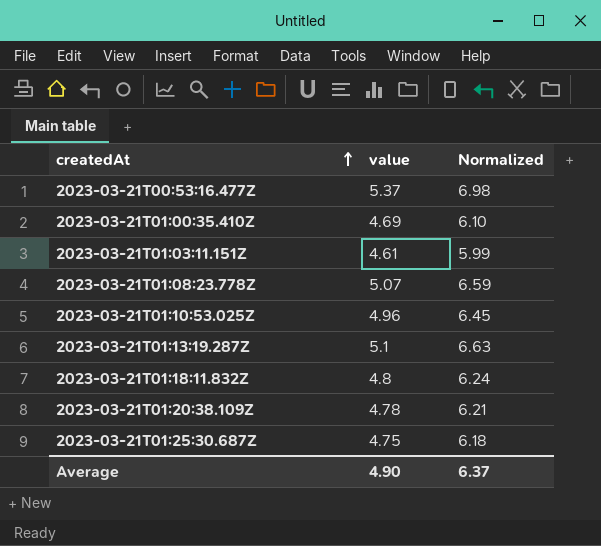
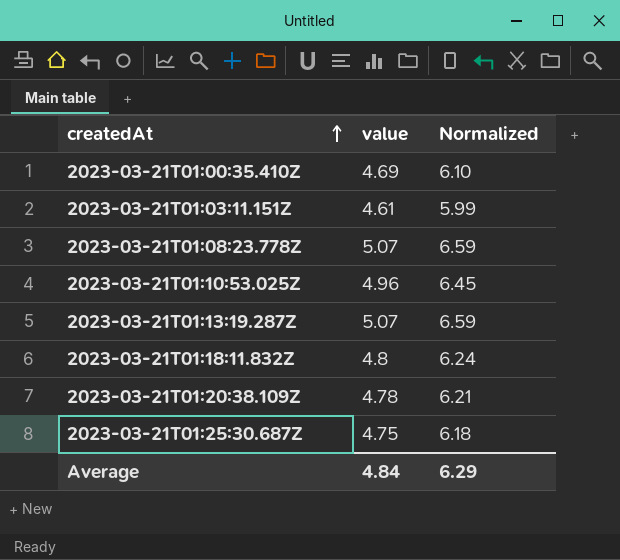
row 2023-03-21T00:53:16.477Z: 5.37 | 6.98 -> none
2023-03-21T01:13:19.287Z | value: 5.1 -> 5.07
2023-03-21T01:13:19.287Z | Normalized: 6.63 -> 6.59
Average | value: 4.90 -> 4.84
Average | Normalized: 6.37 -> 6.29

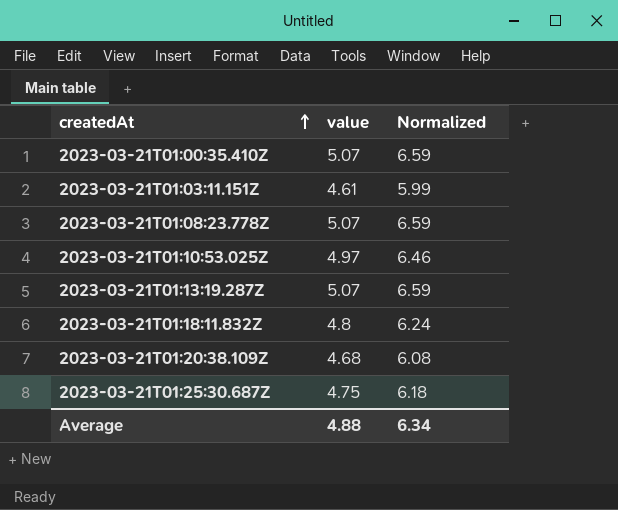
2023-03-21T01:00:35.410Z | value: 4.69 -> 5.07
2023-03-21T01:00:35.410Z | Normalized: 6.10 -> 6.59
2023-03-21T01:10:53.025Z | value: 4.96 -> 4.97
2023-03-21T01:10:53.025Z | Normalized: 6.45 -> 6.46
2023-03-21T01:20:38.109Z | value: 4.78 -> 4.68
2023-03-21T01:20:38.109Z | Normalized: 6.21 -> 6.08
Average | value: 4.84 -> 4.88
Average | Normalized: 6.29 -> 6.34

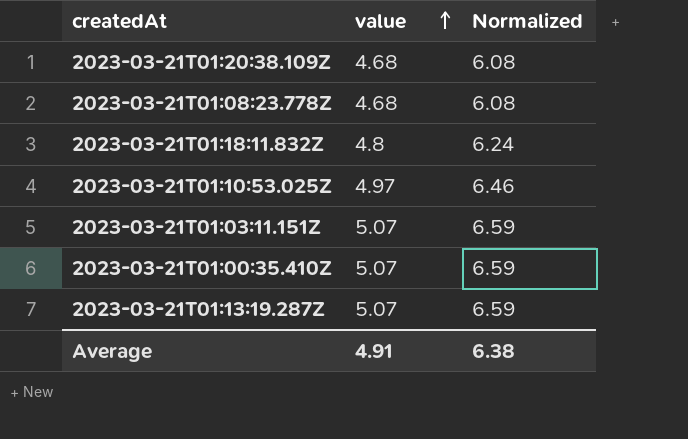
row order: createdAt ascending -> value ascending
row 2023-03-21T01:25:30.687Z: 4.75 | 6.18 -> none
2023-03-21T01:08:23.778Z | value: 5.07 -> 4.68
2023-03-21T01:08:23.778Z | Normalized: 6.59 -> 6.08
2023-03-21T01:03:11.151Z | value: 4.61 -> 5.07
2023-03-21T01:03:11.151Z | Normalized: 5.99 -> 6.59
Average | value: 4.88 -> 4.91
Average | Normalized: 6.34 -> 6.38

